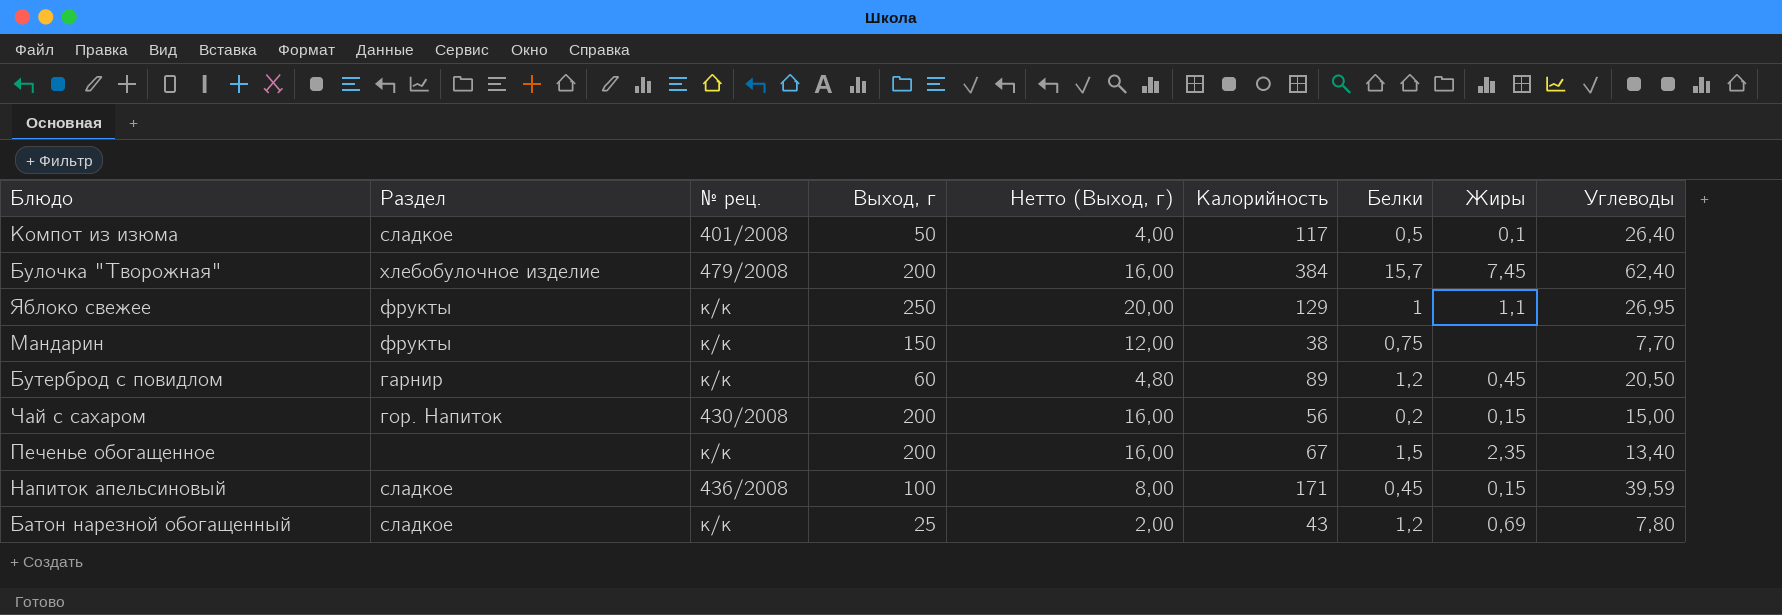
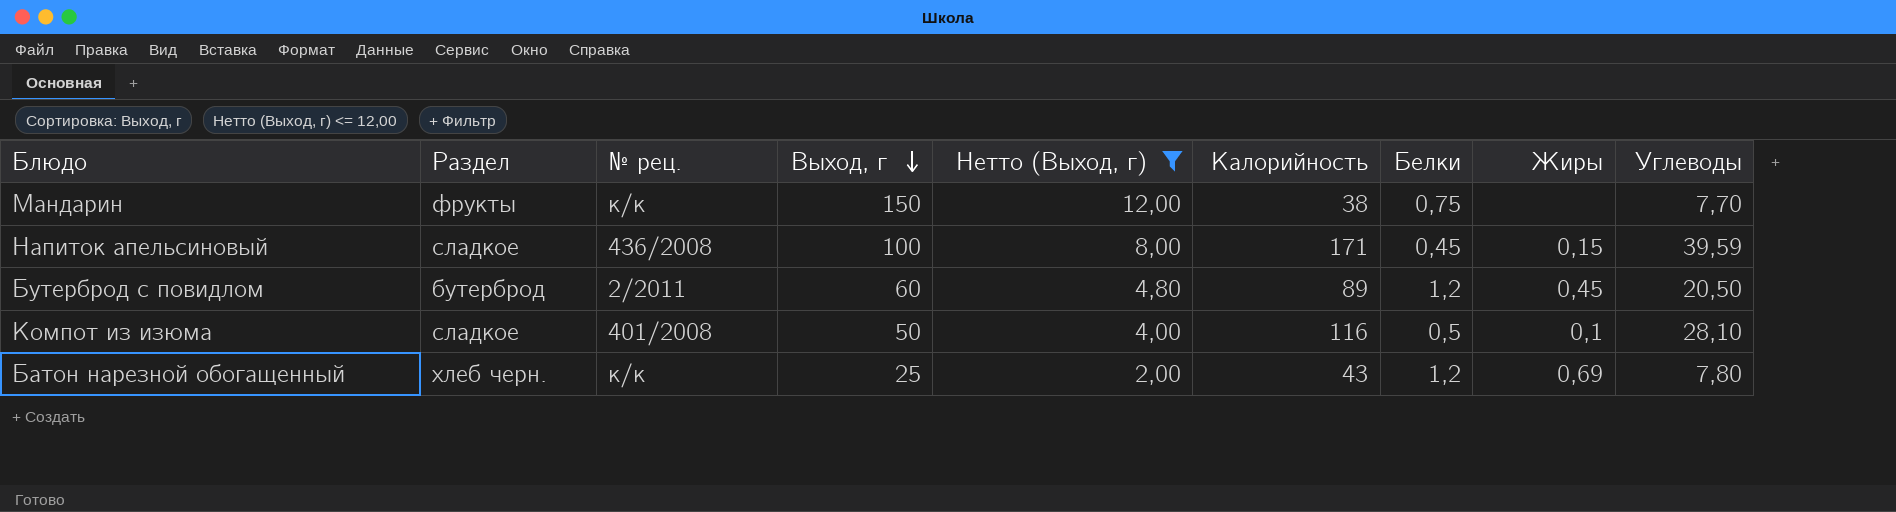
filter: none -> Нетто (Выход, г) <= 12,00
row order: none -> Выход, г descending
Бутерброд с повидлом | Раздел: гарнир -> бутерброд
Бутерброд с повидлом | № рец.: к/к -> 2/2011
Компот из изюма | Калорийность: 117 -> 116
Компот из изюма | Углеводы: 26,40 -> 28,10
Батон нарезной обогащенный | Раздел: сладкое -> хлеб черн.

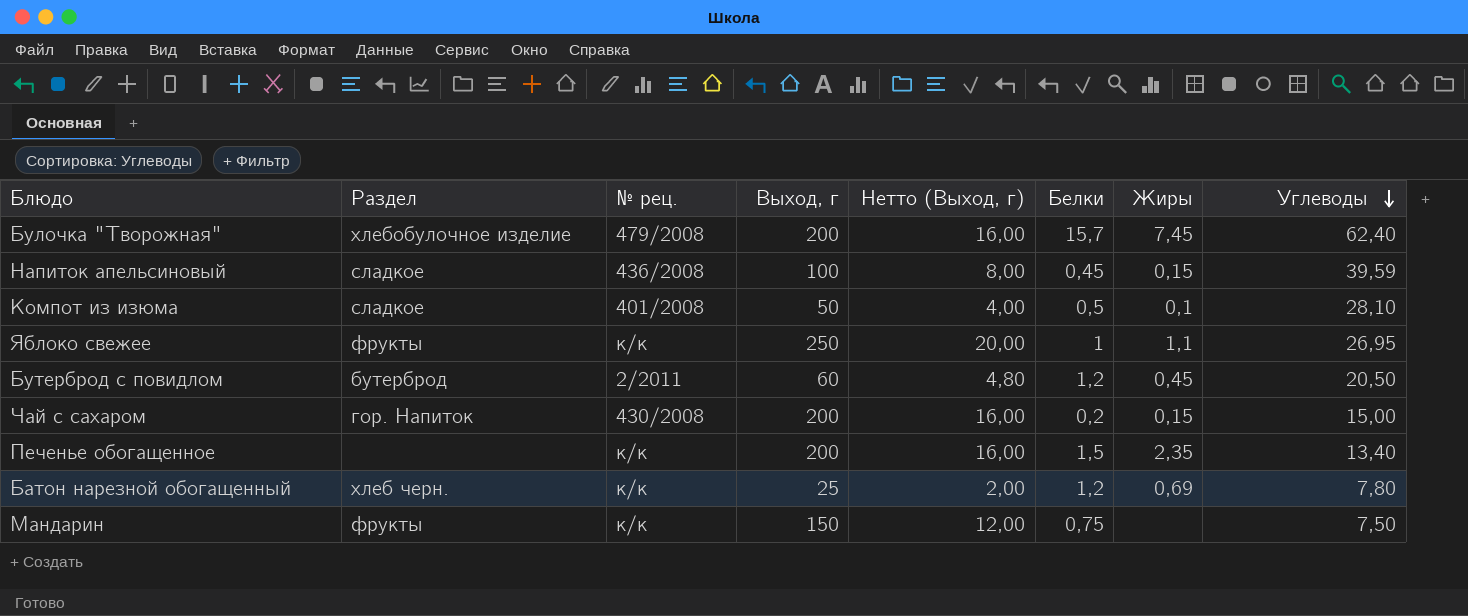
filter: Нетто (Выход, г) <= 12,00 -> none
row order: Выход, г descending -> Углеводы descending
column Калорийность | position: 6 -> none
Мандарин | Углеводы: 7,70 -> 7,50

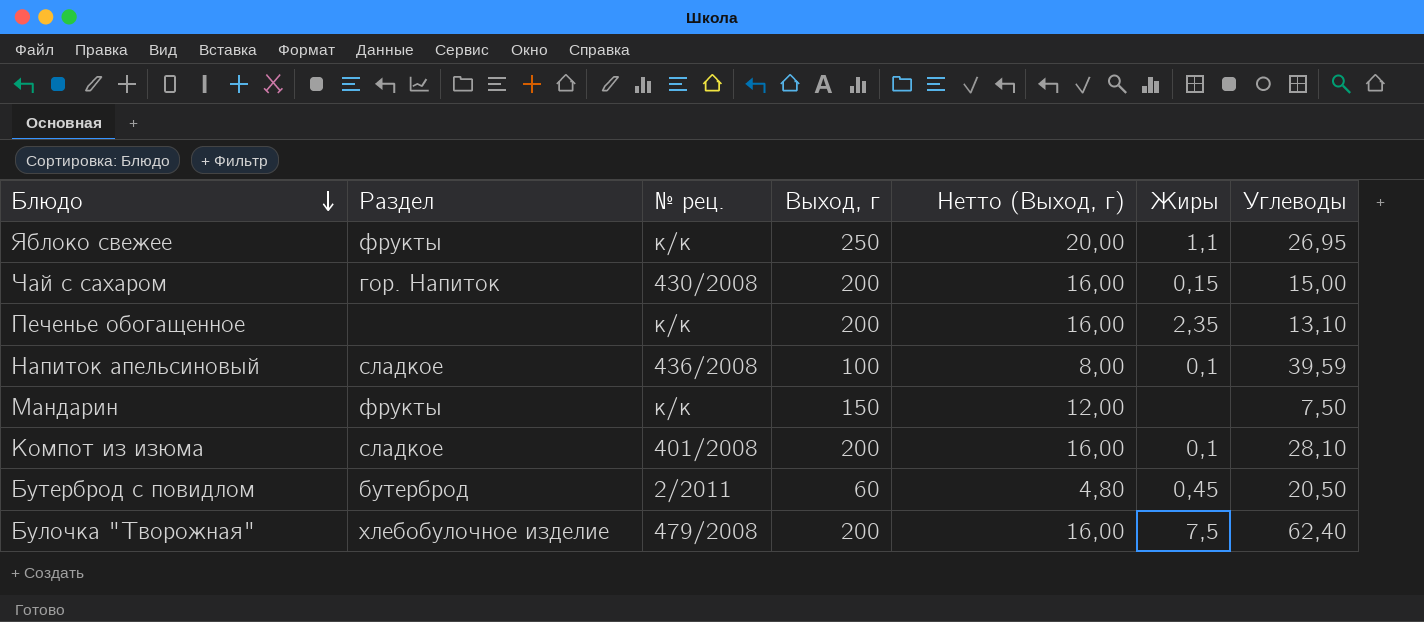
row order: Углеводы descending -> Блюдо descending
column Белки | position: 6 -> none
row Батон нарезной обогащенный: хлеб черн. | к/к | 25 | 2,00 | 1,2 | 0,69 | 7,80 -> none
Печенье обогащенное | Углеводы: 13,40 -> 13,10
Напиток апельсиновый | Жиры: 0,15 -> 0,1
Компот из изюма | Выход, г: 50 -> 200
Компот из изюма | Нетто (Выход, г): 4,00 -> 16,00
Булочка "Творожная" | Жиры: 7,45 -> 7,5

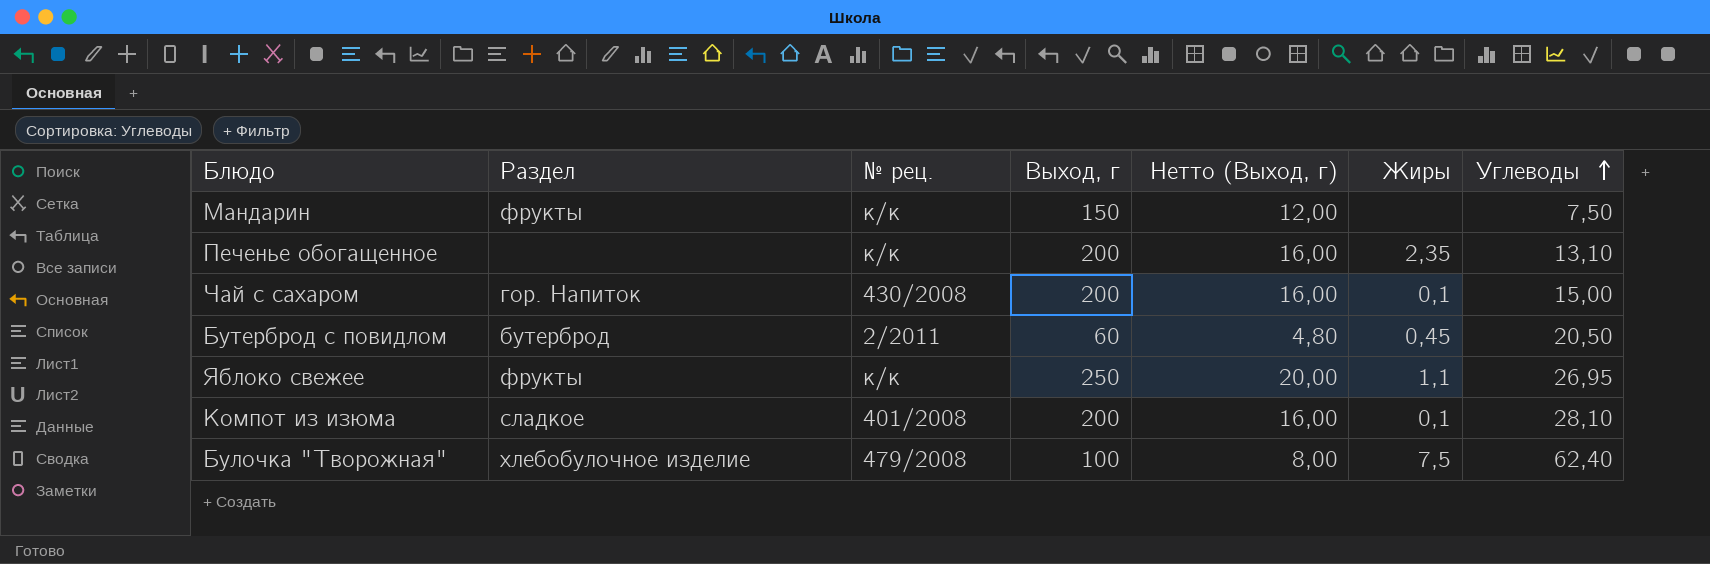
row order: Блюдо descending -> Углеводы ascending
row Напиток апельсиновый: сладкое | 436/2008 | 100 | 8,00 | 0,1 | 39,59 -> none
Чай с сахаром | Жиры: 0,15 -> 0,1
Булочка "Творожная" | Выход, г: 200 -> 100
Булочка "Творожная" | Нетто (Выход, г): 16,00 -> 8,00

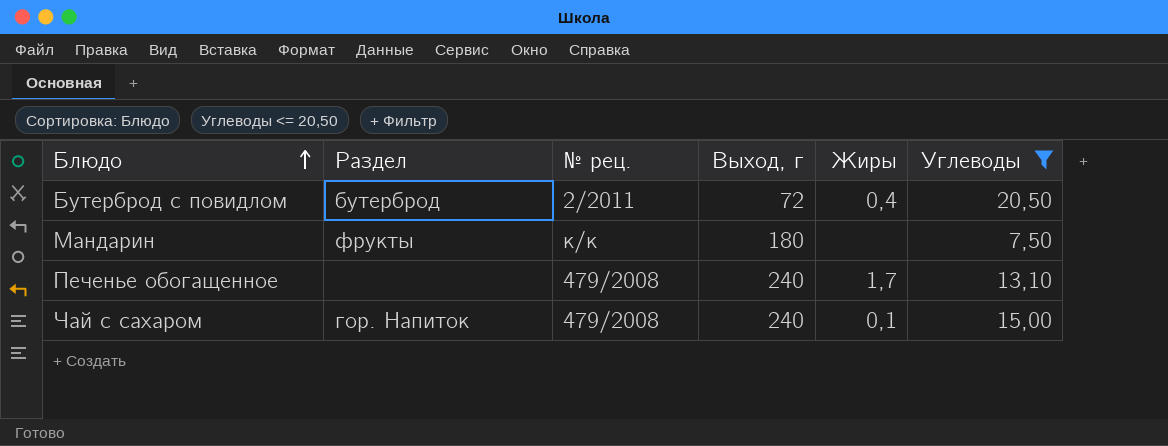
filter: none -> Углеводы <= 20,50
row order: Углеводы ascending -> Блюдо ascending
column Нетто (Выход, г) | formula: [Выход, г] * 0,08 -> none
Бутерброд с повидлом | Выход, г: 60 -> 72
Бутерброд с повидлом | Жиры: 0,45 -> 0,4
Мандарин | Выход, г: 150 -> 180
Печенье обогащенное | № рец.: к/к -> 479/2008
Печенье обогащенное | Выход, г: 200 -> 240
Печенье обогащенное | Жиры: 2,35 -> 1,7
Чай с сахаром | № рец.: 430/2008 -> 479/2008
Чай с сахаром | Выход, г: 200 -> 240

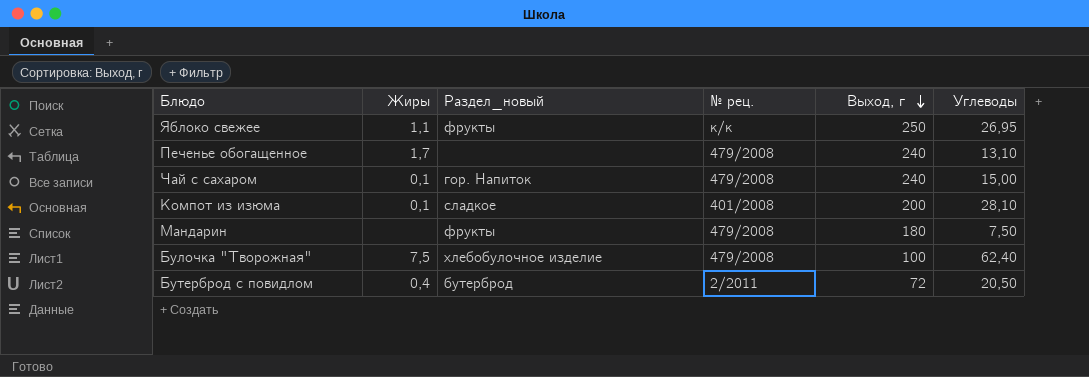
filter: Углеводы <= 20,50 -> none
row order: Блюдо ascending -> Выход, г descending
column Жиры | position: 5 -> 2
column name: Раздел -> Раздел_новый
Мандарин | № рец.: к/к -> 479/2008

